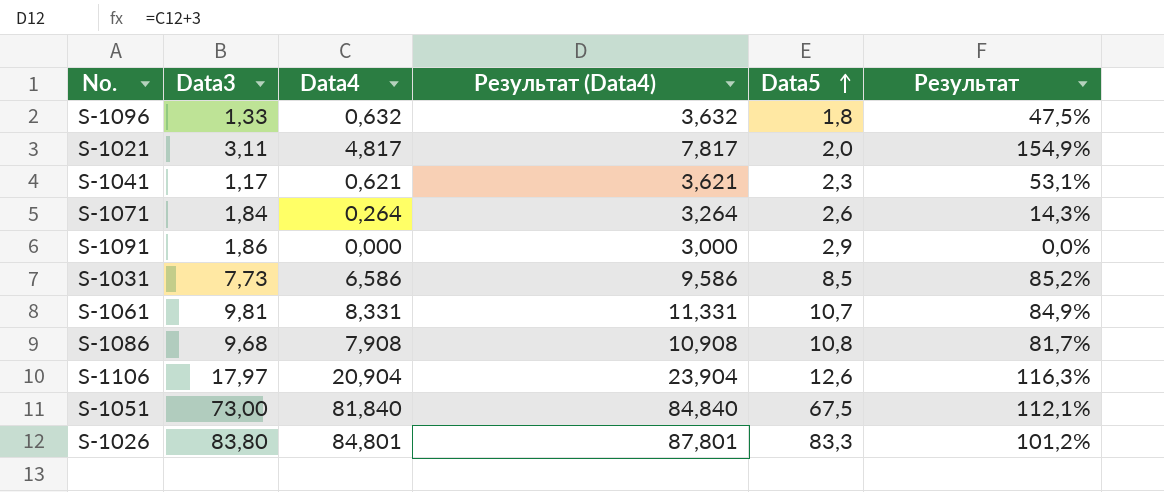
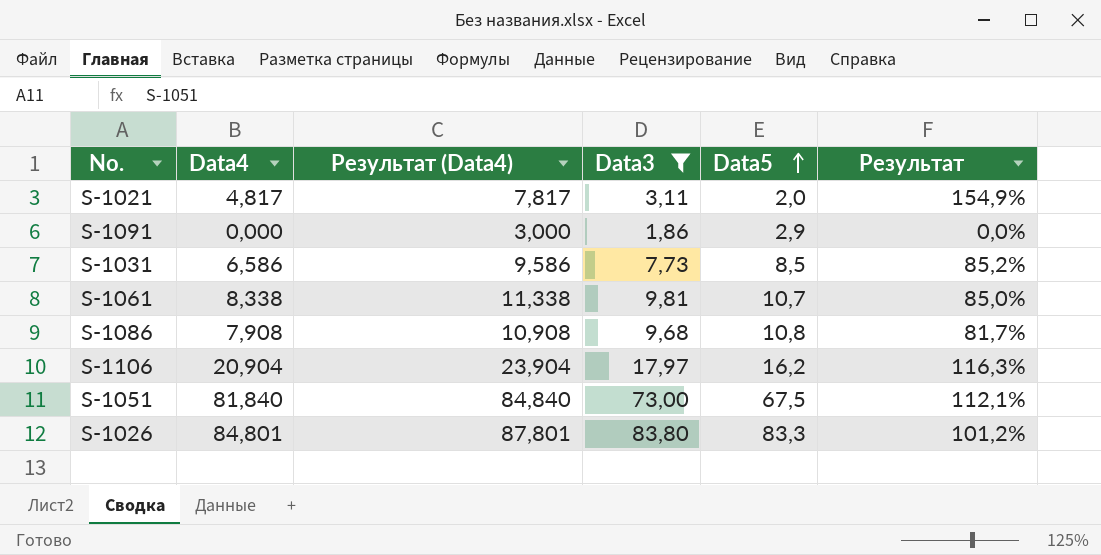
filter: none -> Data3 >= 1,86
column Data3 | position: 2 -> 4
S-1061 | Data4: 8,331 -> 8,338
S-1061 | Результат (Data4): 11,331 -> 11,338
S-1061 | Результат: 84,9% -> 85,0%
S-1106 | Data5: 12,6 -> 16,2

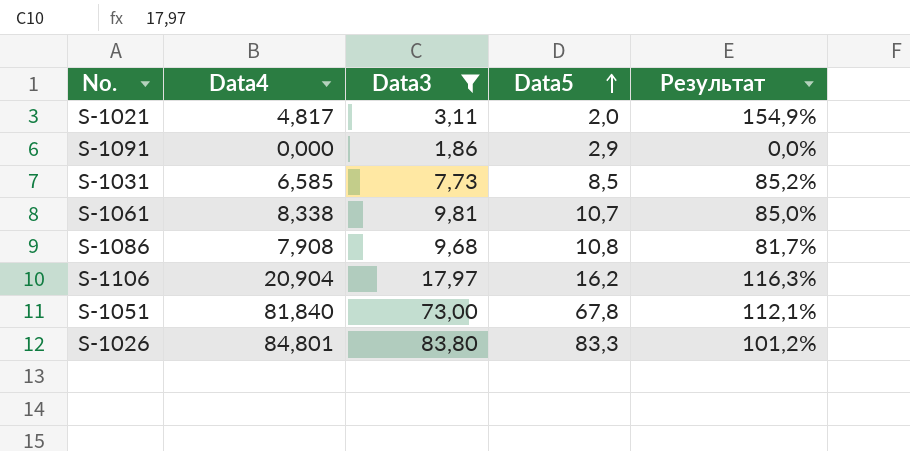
column Результат (Data4) | formula: [Data4] + 3 -> none
S-1031 | Data4: 6,586 -> 6,585
S-1051 | Data5: 67,5 -> 67,8

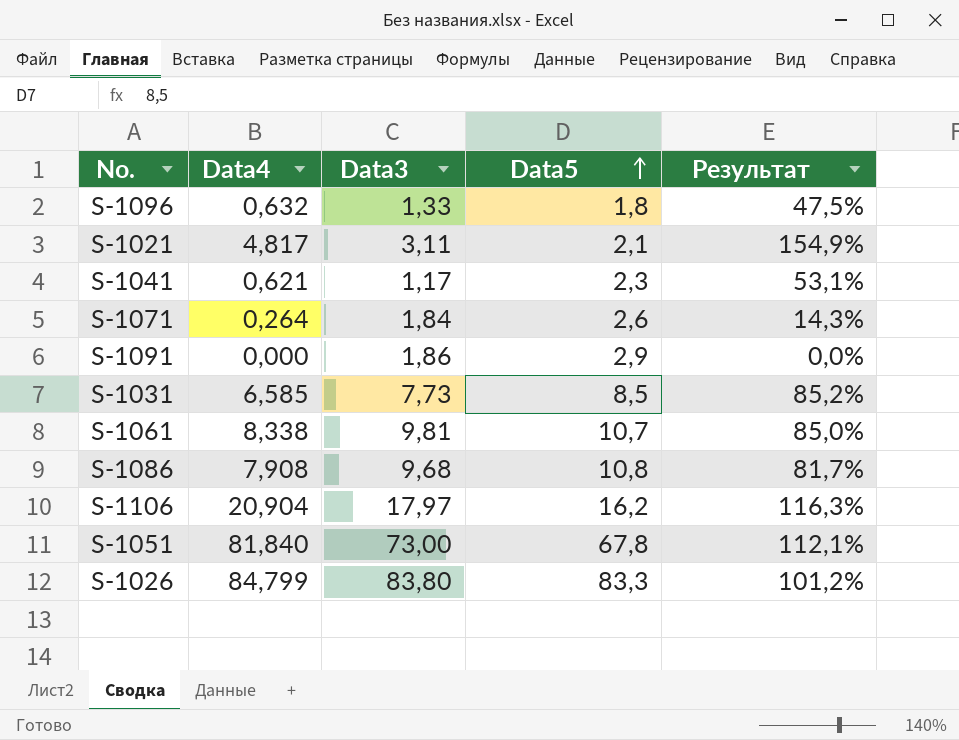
filter: Data3 >= 1,86 -> none
S-1021 | Data5: 2,0 -> 2,1
S-1026 | Data4: 84,801 -> 84,799

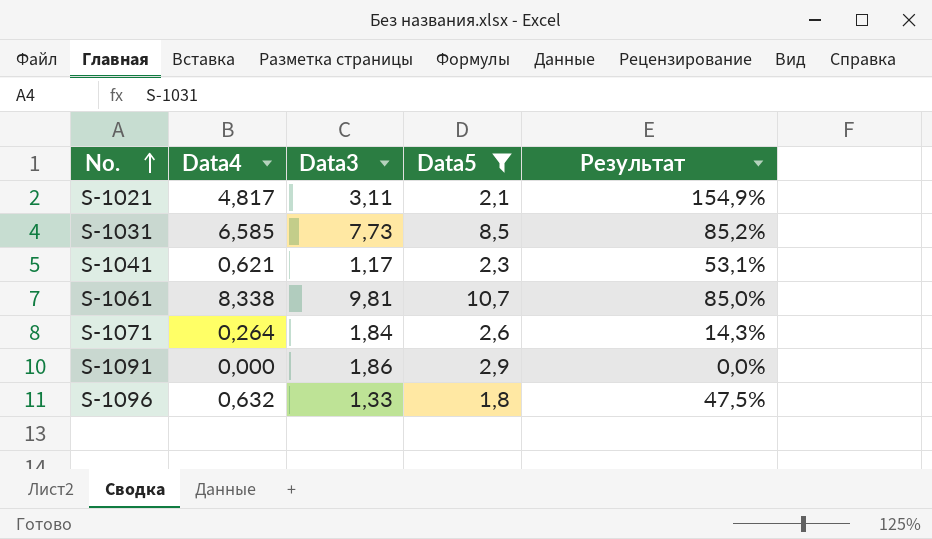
filter: none -> Data5 <= 10,7
row order: Data5 ascending -> No. ascending

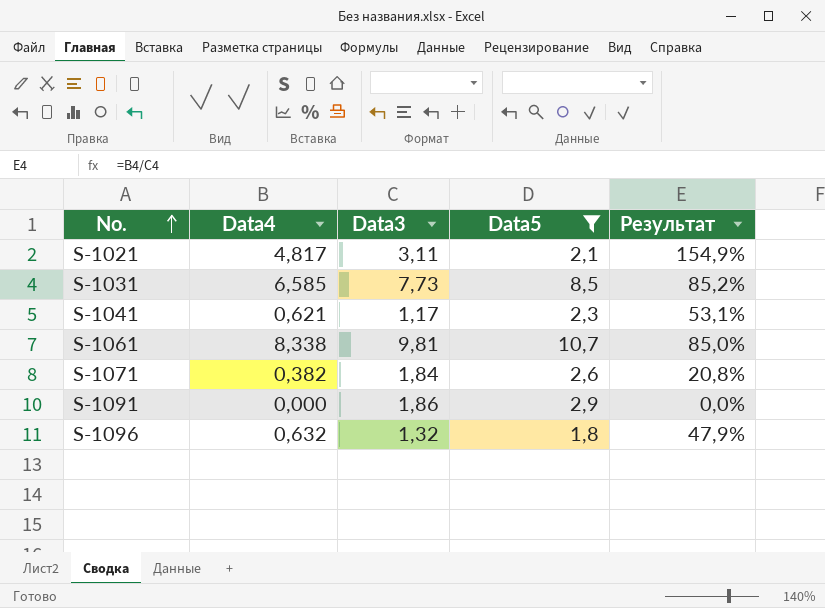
S-1071 | Data4: 0,264 -> 0,382
S-1071 | Результат: 14,3% -> 20,8%
S-1096 | Data3: 1,33 -> 1,32
S-1096 | Результат: 47,5% -> 47,9%

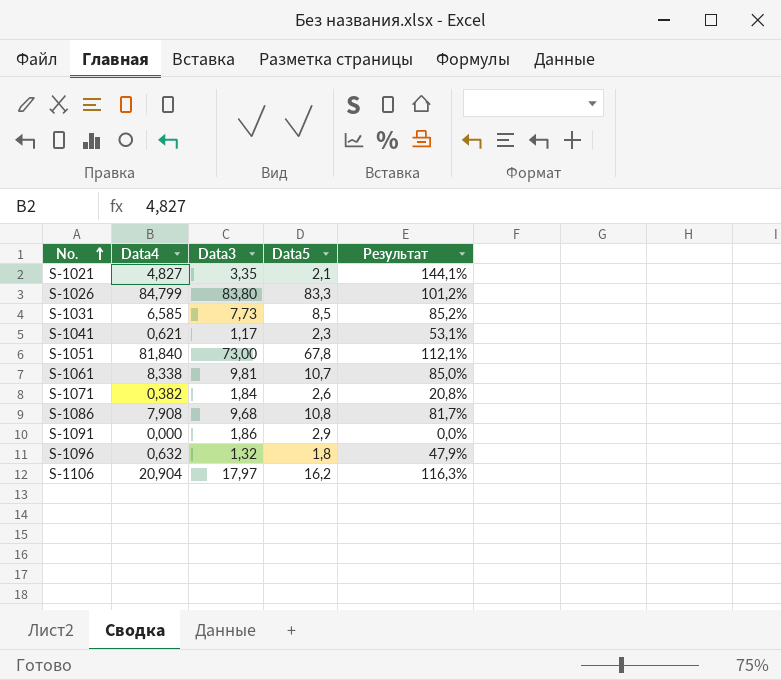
filter: Data5 <= 10,7 -> none
S-1021 | Data4: 4,817 -> 4,827
S-1021 | Data3: 3,11 -> 3,35
S-1021 | Результат: 154,9% -> 144,1%

